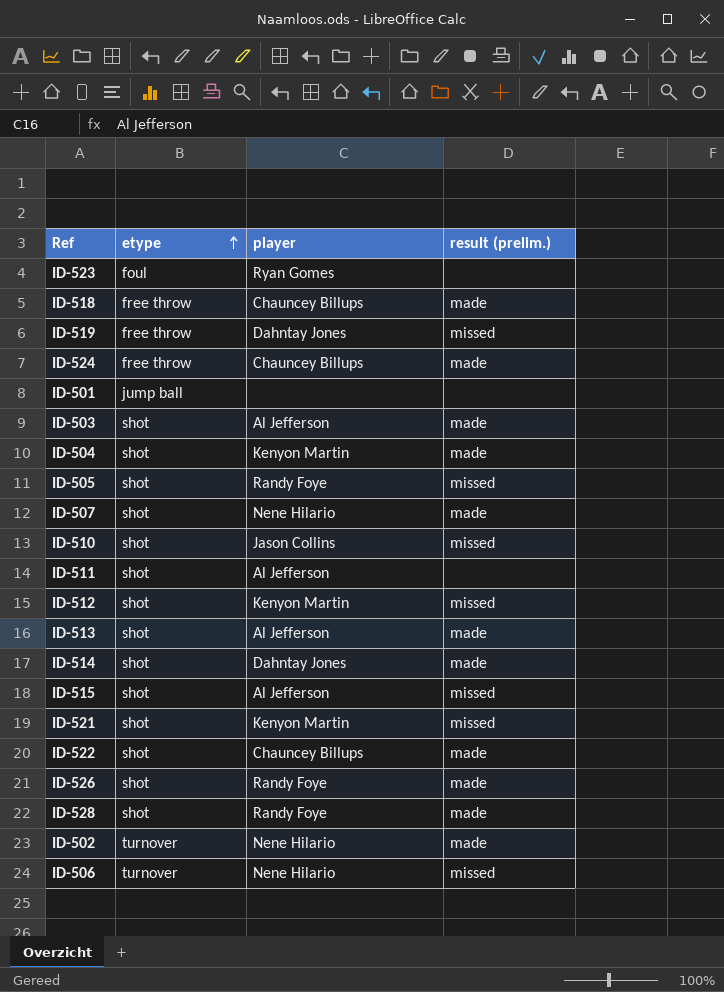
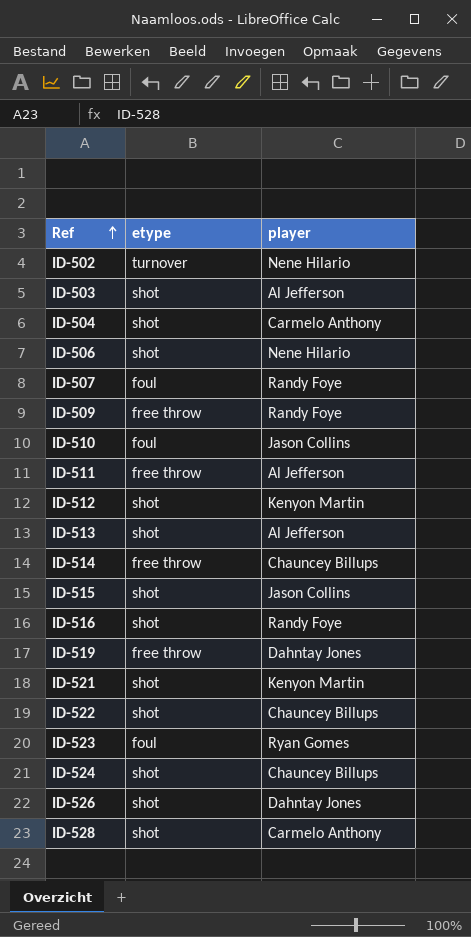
row order: etype ascending -> Ref ascending
column result (prelim.) | position: 4 -> none
row ID-518: free throw | Chauncey Billups | made -> none
row ID-501: jump ball | none | none -> none
row ID-505: shot | Randy Foye | missed -> none
ID-504 | player: Kenyon Martin -> Carmelo Anthony
ID-506 | etype: turnover -> shot
ID-507 | etype: shot -> foul
ID-507 | player: Nene Hilario -> Randy Foye
row ID-509: none -> free throw | Randy Foye
ID-510 | etype: shot -> foul
ID-511 | etype: shot -> free throw
ID-514 | etype: shot -> free throw
ID-514 | player: Dahntay Jones -> Chauncey Billups
ID-515 | player: Al Jefferson -> Jason Collins
row ID-516: none -> shot | Randy Foye
ID-524 | etype: free throw -> shot
ID-526 | player: Randy Foye -> Dahntay Jones
ID-528 | player: Randy Foye -> Carmelo Anthony

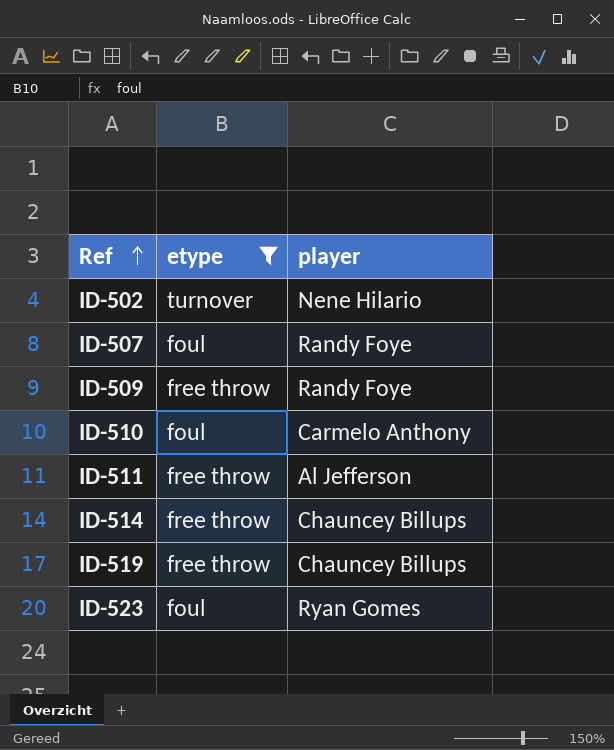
filter: none -> etype != shot
ID-510 | player: Jason Collins -> Carmelo Anthony
ID-519 | player: Dahntay Jones -> Chauncey Billups

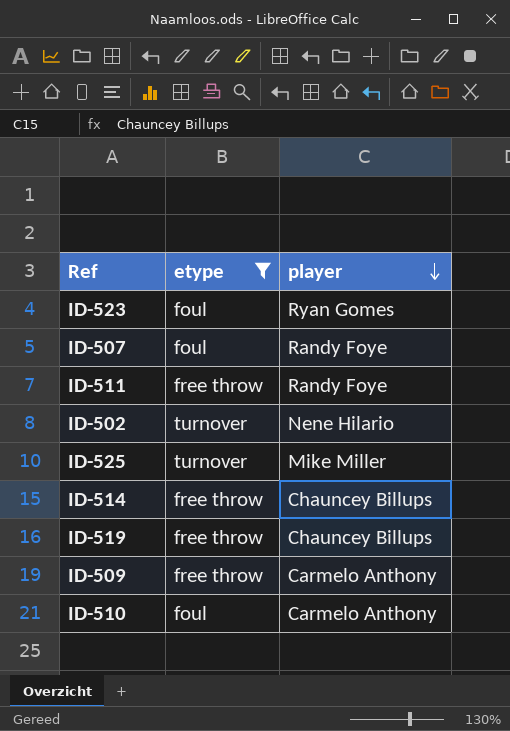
row order: Ref ascending -> player descending
ID-511 | player: Al Jefferson -> Randy Foye
row ID-525: none -> turnover | Mike Miller
ID-509 | player: Randy Foye -> Carmelo Anthony

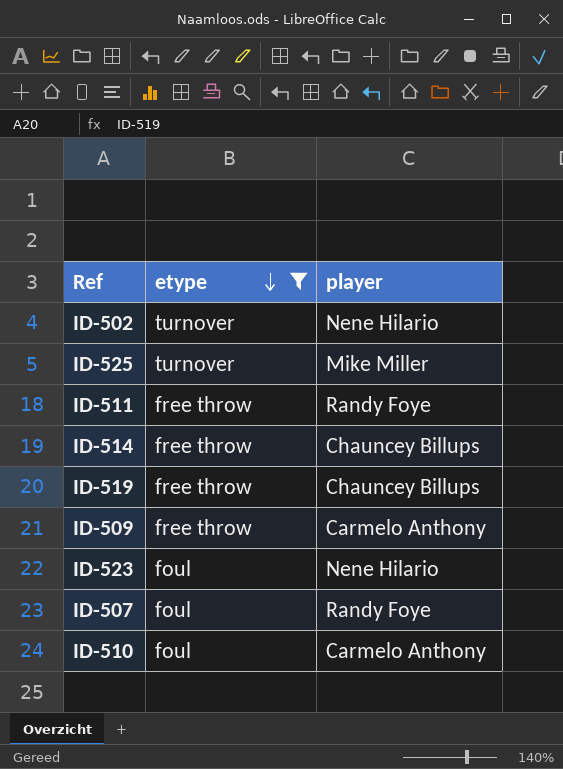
row order: player descending -> etype descending
ID-523 | player: Ryan Gomes -> Nene Hilario

